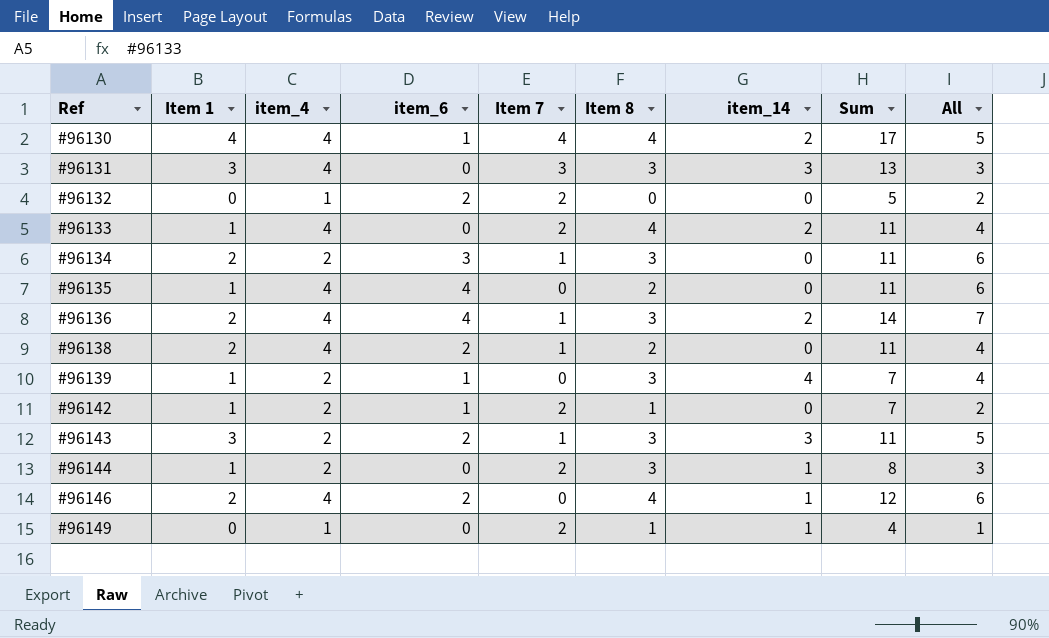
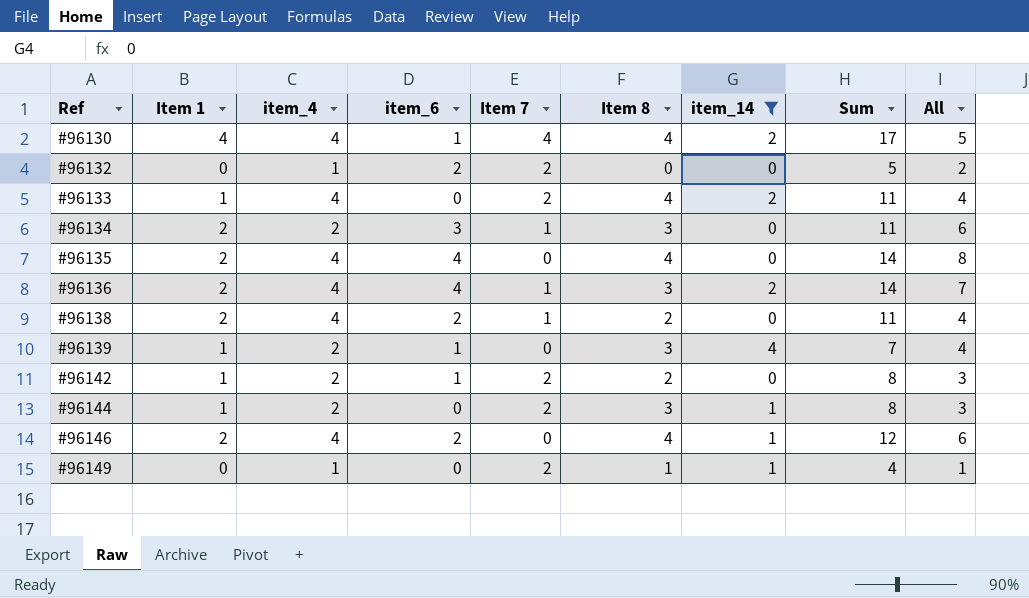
filter: none -> item_14 != 3
#96135 | Item 1: 1 -> 2
#96135 | Item 8: 2 -> 4
#96135 | Sum: 11 -> 14
#96135 | All: 6 -> 8
#96142 | Item 8: 1 -> 2
#96142 | Sum: 7 -> 8
#96142 | All: 2 -> 3

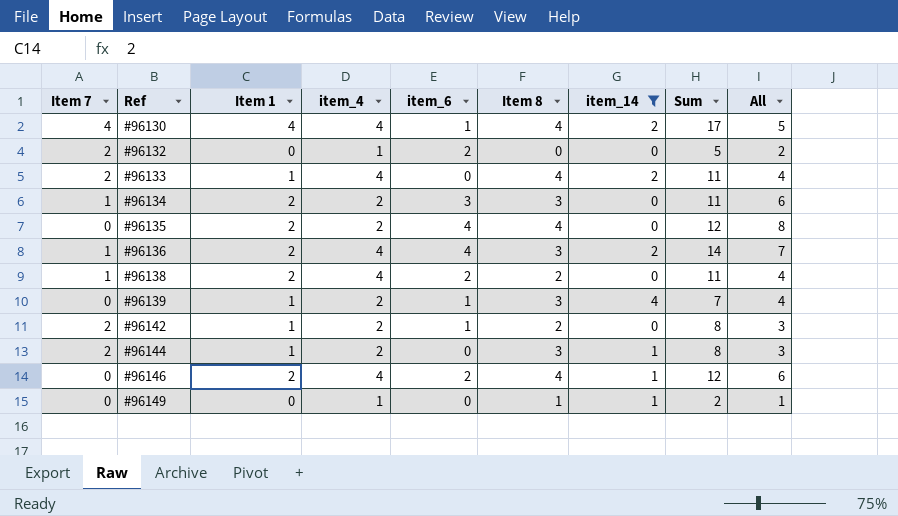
column Item 7 | position: 5 -> 1
#96135 | item_4: 4 -> 2
#96135 | Sum: 14 -> 12
#96149 | Item 7: 2 -> 0
#96149 | Sum: 4 -> 2

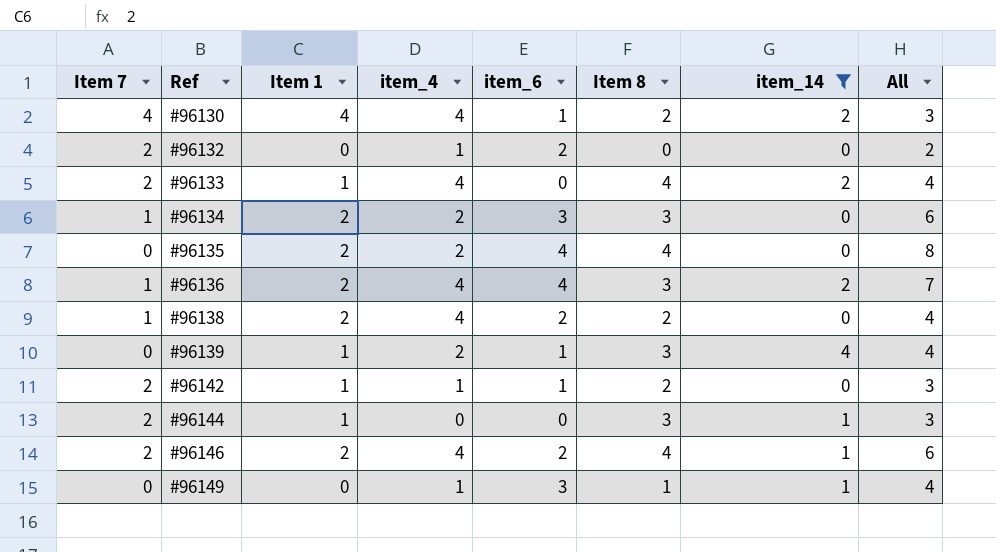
column Sum | formula: [Item 7] + [Item 1] + [item_4] + [item_6] + [Item 8] -> none
#96130 | Item 8: 4 -> 2
#96130 | All: 5 -> 3
#96142 | item_4: 2 -> 1
#96144 | item_4: 2 -> 0
#96146 | Item 7: 0 -> 2
#96149 | item_6: 0 -> 3
#96149 | All: 1 -> 4

